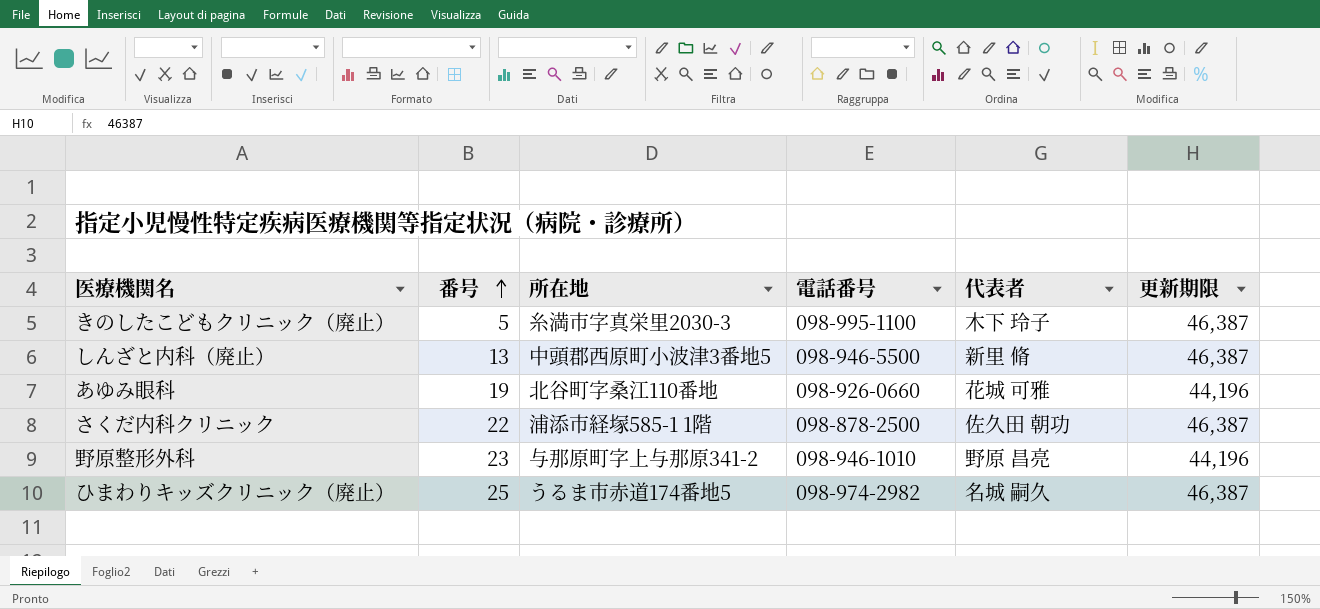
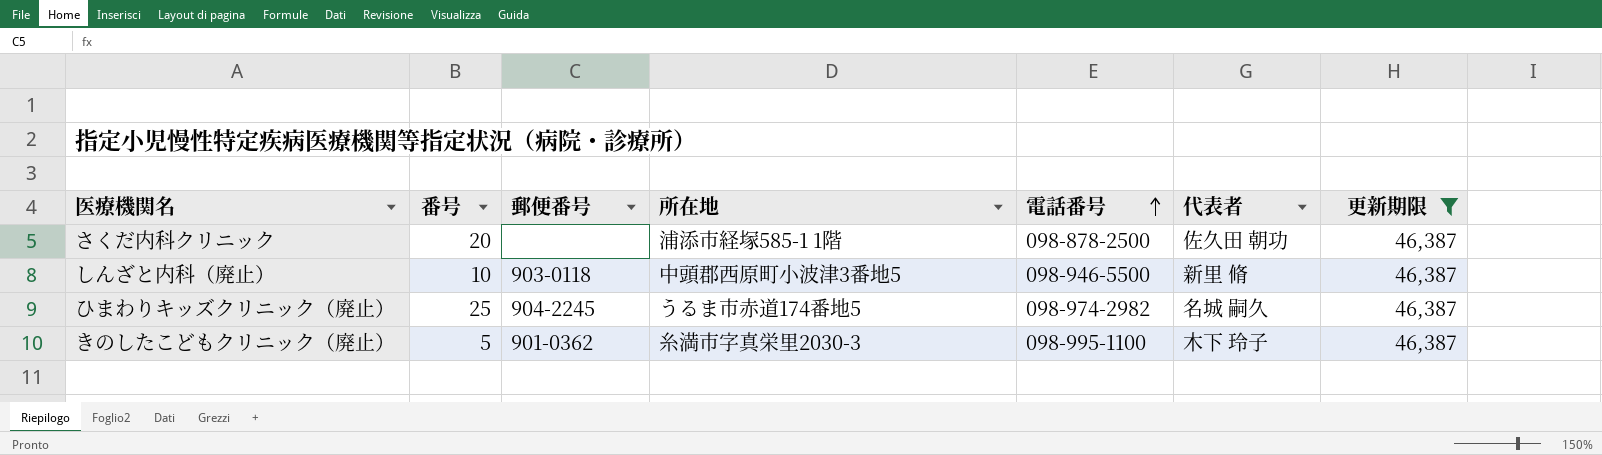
filter: none -> 更新期限 = 46,387
row order: 番号 ascending -> 電話番号 ascending
column 郵便番号 | position: none -> 3
さくだ内科クリニック | 番号: 22 -> 20
しんざと内科（廃止） | 番号: 13 -> 10

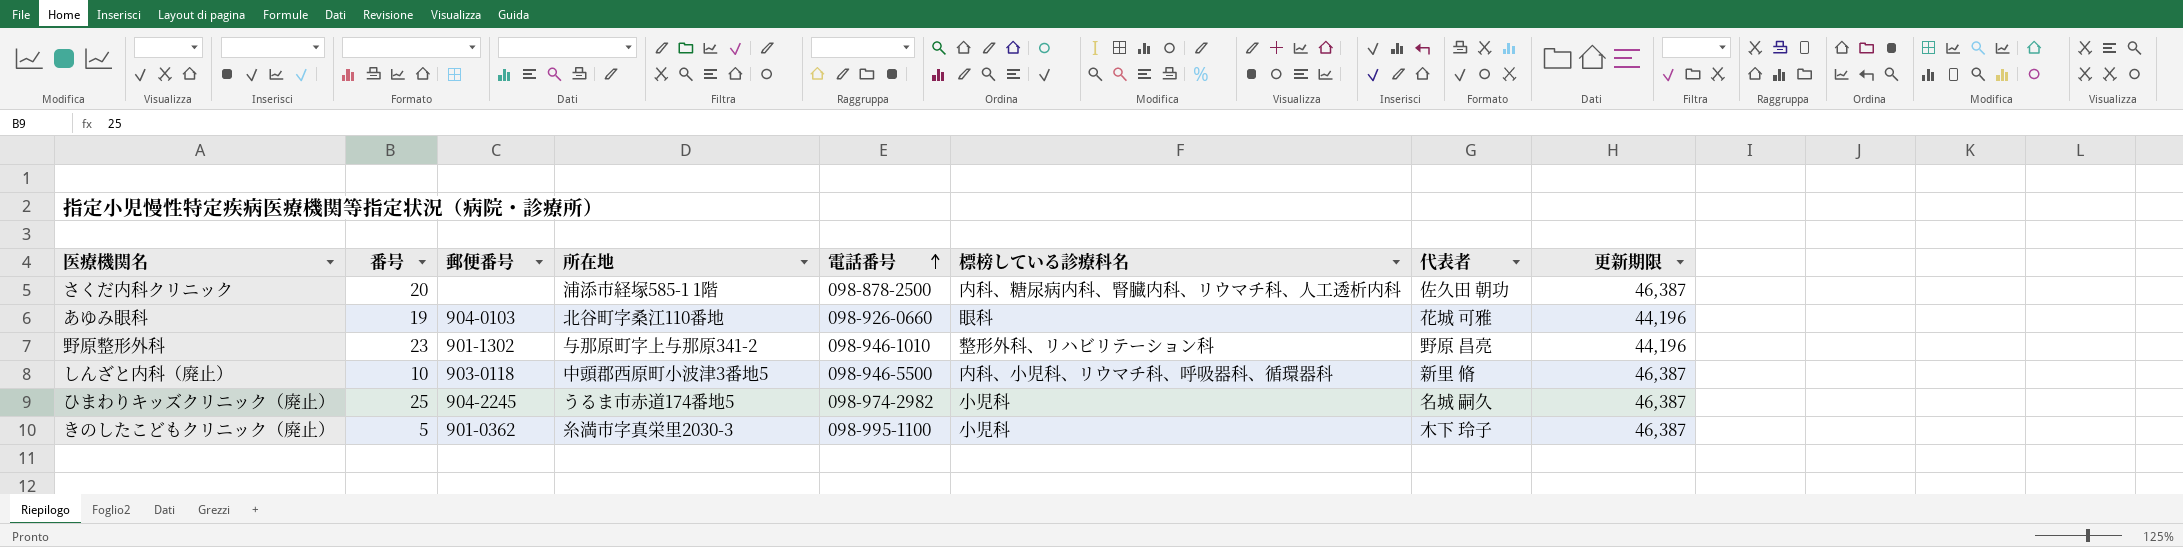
filter: 更新期限 = 46,387 -> none
column 標榜している診療科名 | position: none -> 6

